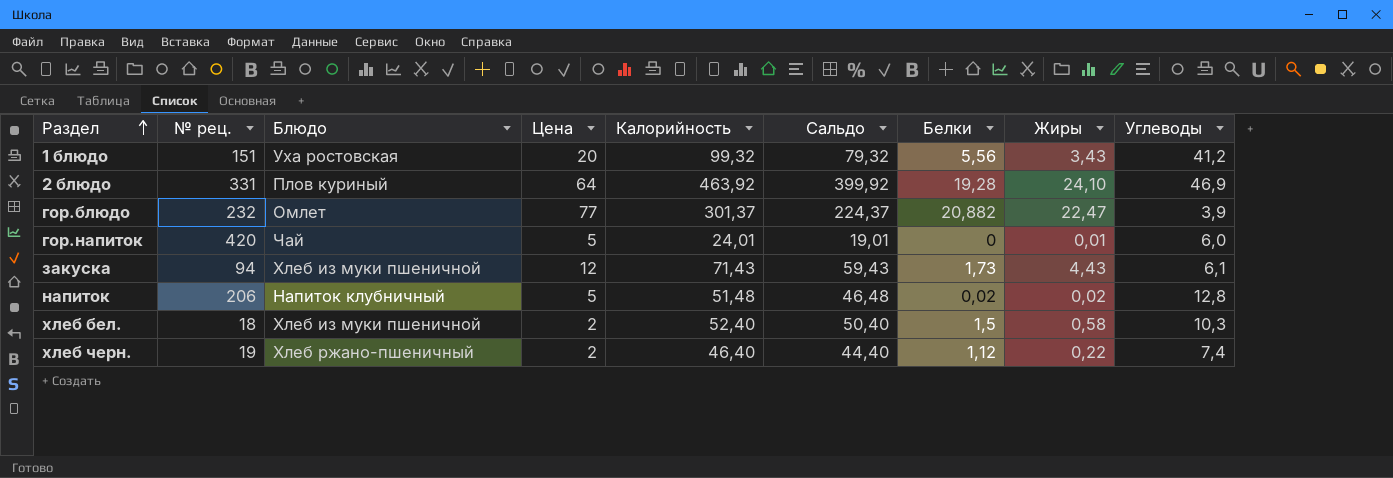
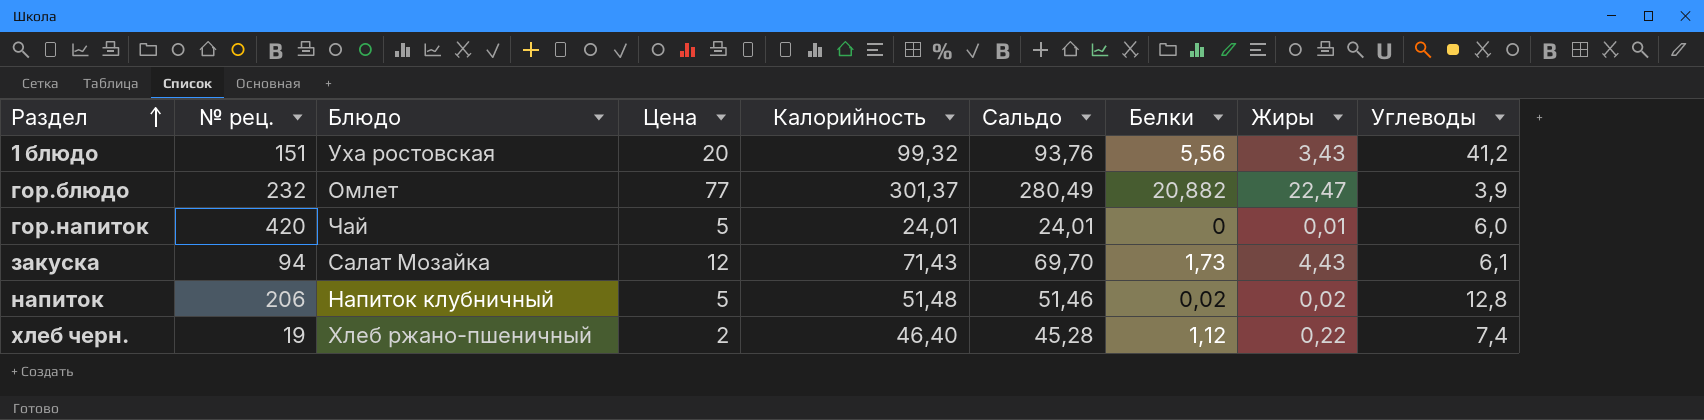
column Сальдо | formula: [Калорийность] - [Цена] -> [Калорийность] - [Белки]
row 2 блюдо: 331 | Плов куриный | 64 | 463,92 | 399,92 | 19,28 | 24,10 | 46,9 -> none
row хлеб бел.: 18 | Хлеб из муки пшеничной | 2 | 52,40 | 50,40 | 1,5 | 0,58 | 10,3 -> none
закуска | Блюдо: Хлеб из муки пшеничной -> Салат Мозайка

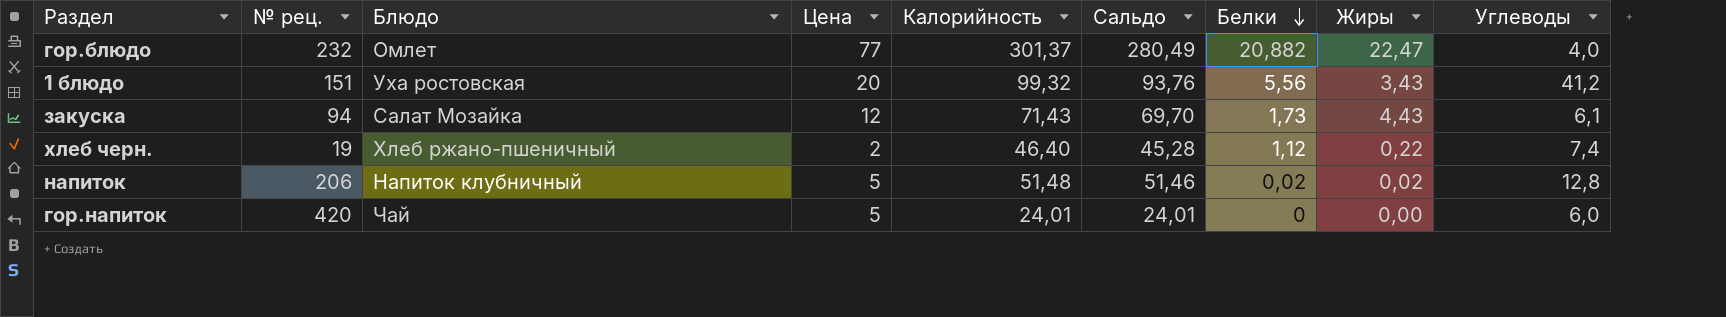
row order: Раздел ascending -> Белки descending
гор.блюдо | Углеводы: 3,9 -> 4,0
гор.напиток | Жиры: 0,01 -> 0,00

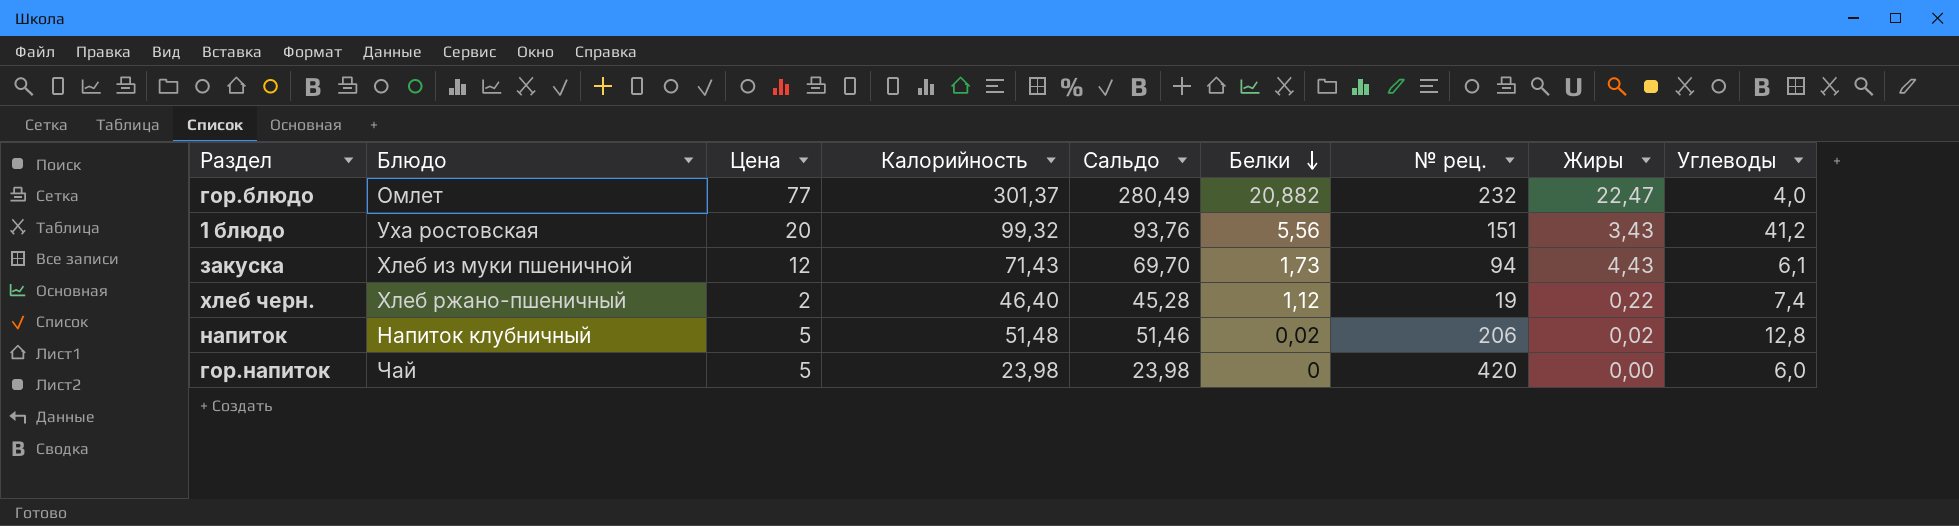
column № рец. | position: 2 -> 7
закуска | Блюдо: Салат Мозайка -> Хлеб из муки пшеничной
гор.напиток | Калорийность: 24,01 -> 23,98
гор.напиток | Сальдо: 24,01 -> 23,98

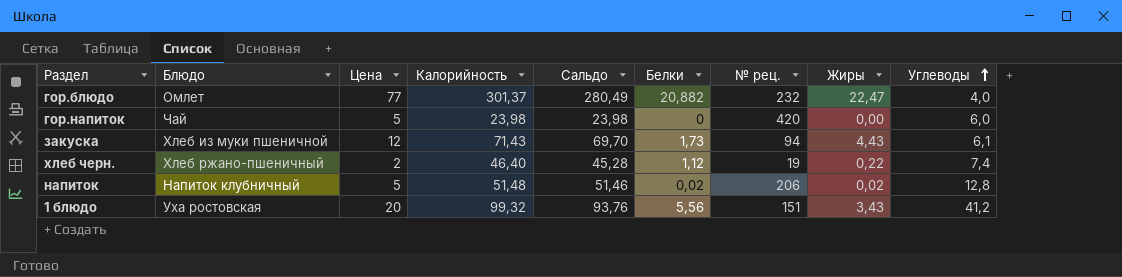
row order: Белки descending -> Углеводы ascending

